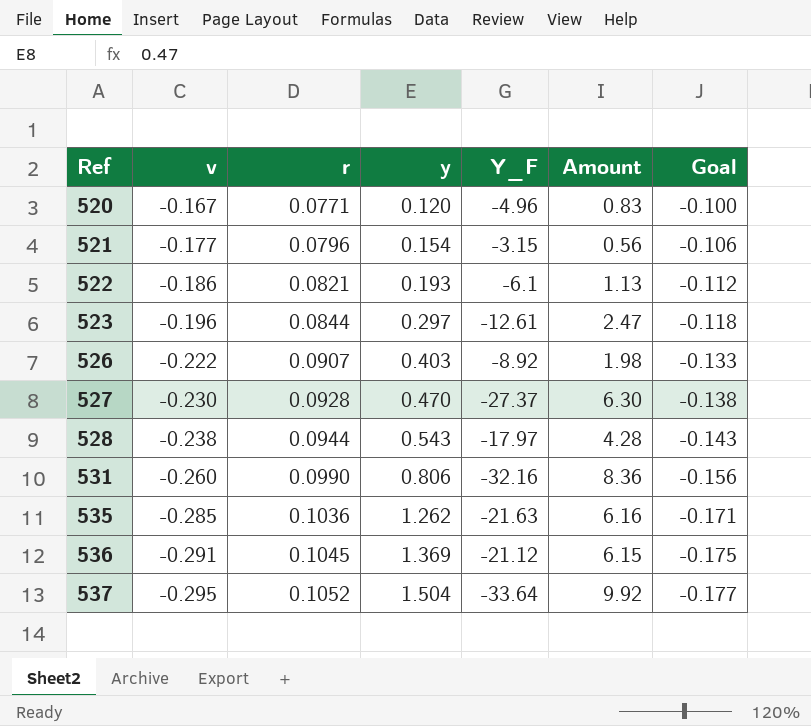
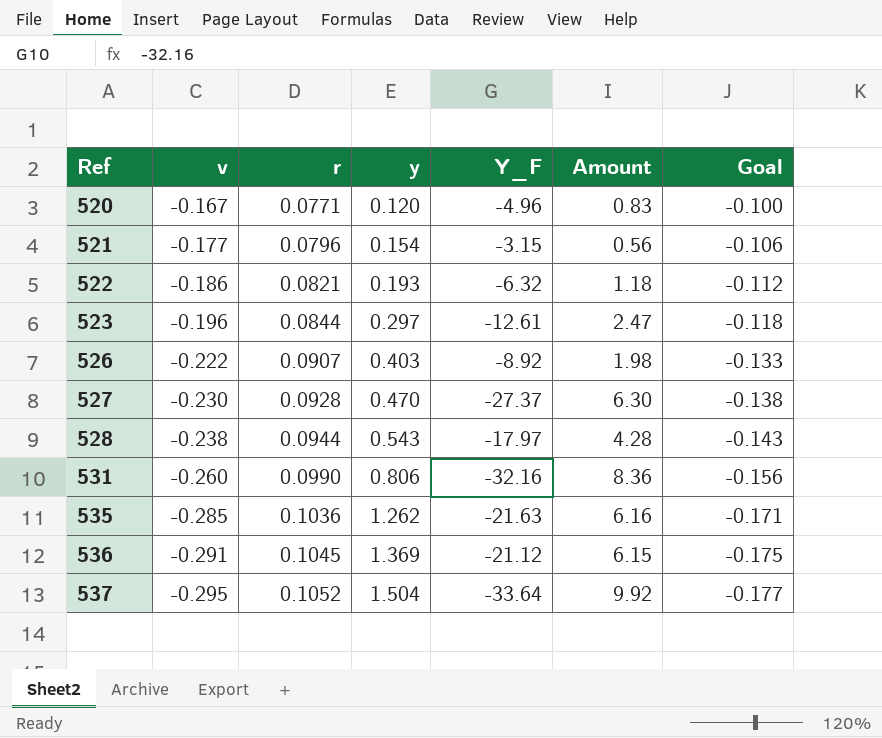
522 | Y_F: -6.1 -> -6.32
522 | Amount: 1.13 -> 1.18

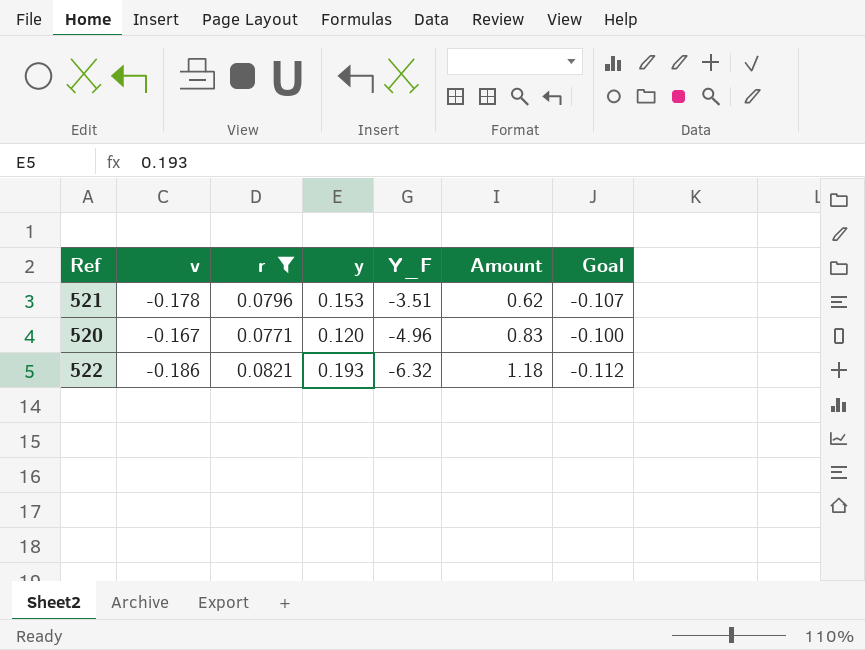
filter: none -> r <= 0.0821
row order: Ref ascending -> Y_F descending
521 | v: -0.177 -> -0.178
521 | y: 0.154 -> 0.153
521 | Y_F: -3.15 -> -3.51
521 | Amount: 0.56 -> 0.62
521 | Goal: -0.106 -> -0.107

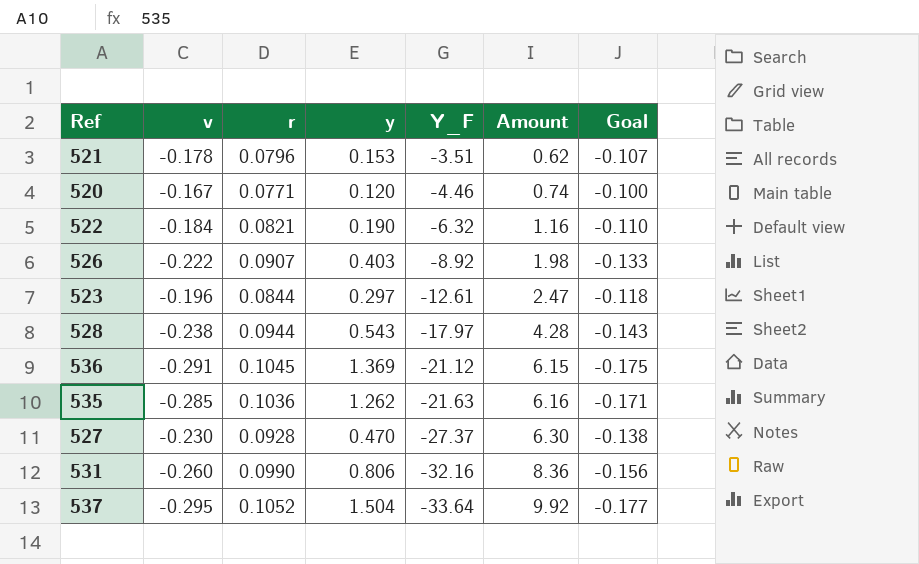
filter: r <= 0.0821 -> none
520 | Y_F: -4.96 -> -4.46
520 | Amount: 0.83 -> 0.74
522 | v: -0.186 -> -0.184
522 | y: 0.193 -> 0.190
522 | Amount: 1.18 -> 1.16
522 | Goal: -0.112 -> -0.110

